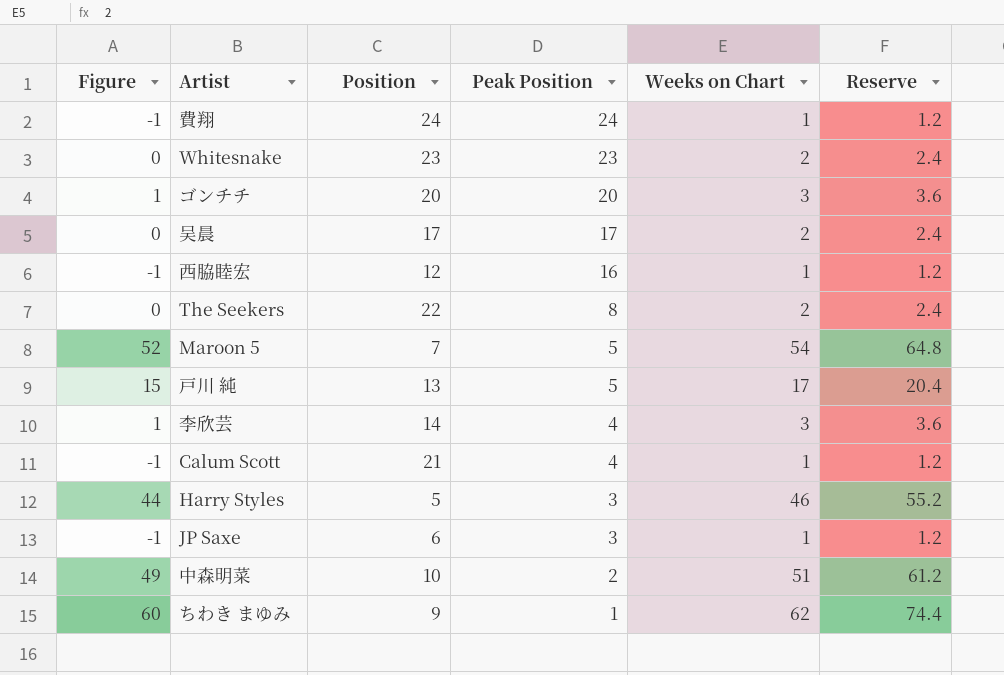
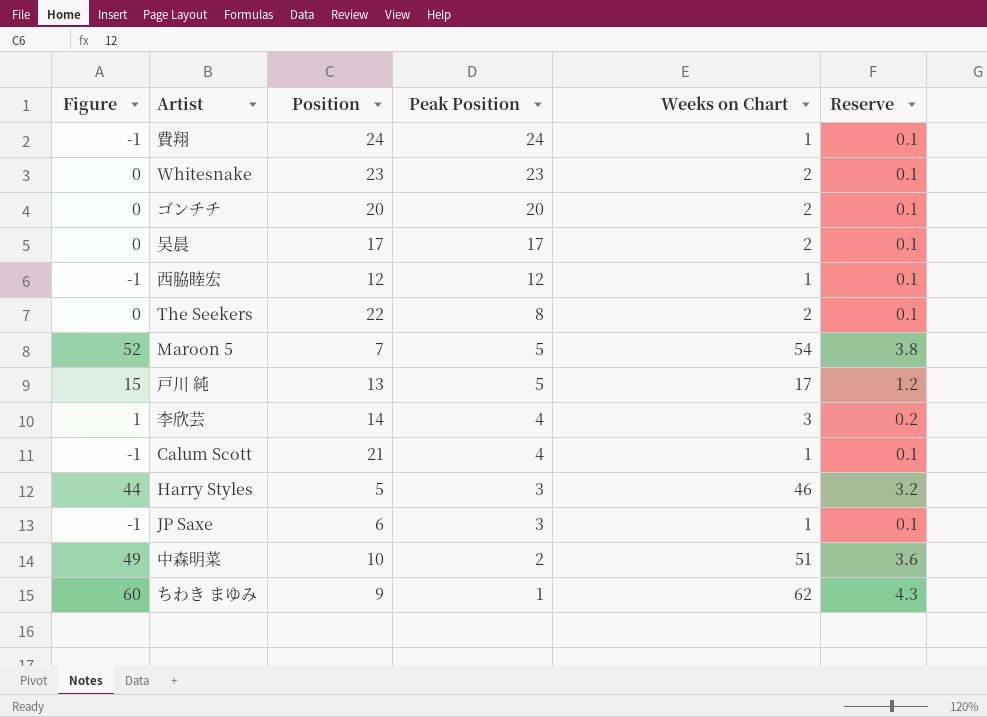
column Reserve | formula: [Weeks on Chart] * 1.2 -> [Weeks on Chart] * 0.07
ゴンチチ | Figure: 1 -> 0
ゴンチチ | Weeks on Chart: 3 -> 2
西脇睦宏 | Peak Position: 16 -> 12

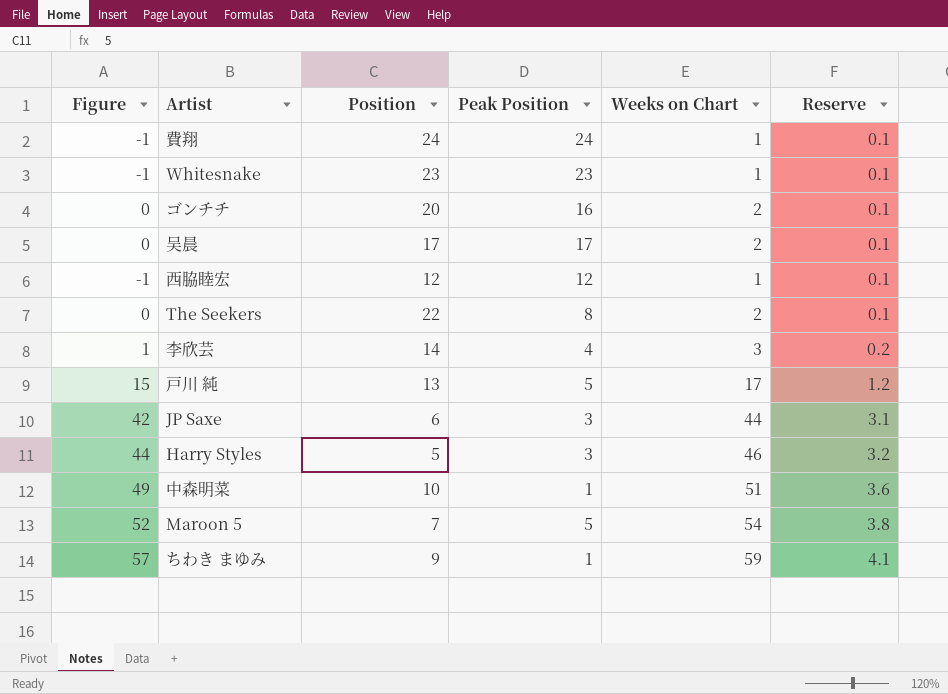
row order: Peak Position descending -> Reserve ascending
row Calum Scott: -1 | 21 | 4 | 1 | 0.1 -> none
Whitesnake | Figure: 0 -> -1
Whitesnake | Weeks on Chart: 2 -> 1
ゴンチチ | Peak Position: 20 -> 16
JP Saxe | Figure: -1 -> 42
JP Saxe | Weeks on Chart: 1 -> 44
JP Saxe | Reserve: 0.1 -> 3.1
中森明菜 | Peak Position: 2 -> 1
ちわき まゆみ | Figure: 60 -> 57
ちわき まゆみ | Weeks on Chart: 62 -> 59
ちわき まゆみ | Reserve: 4.3 -> 4.1

